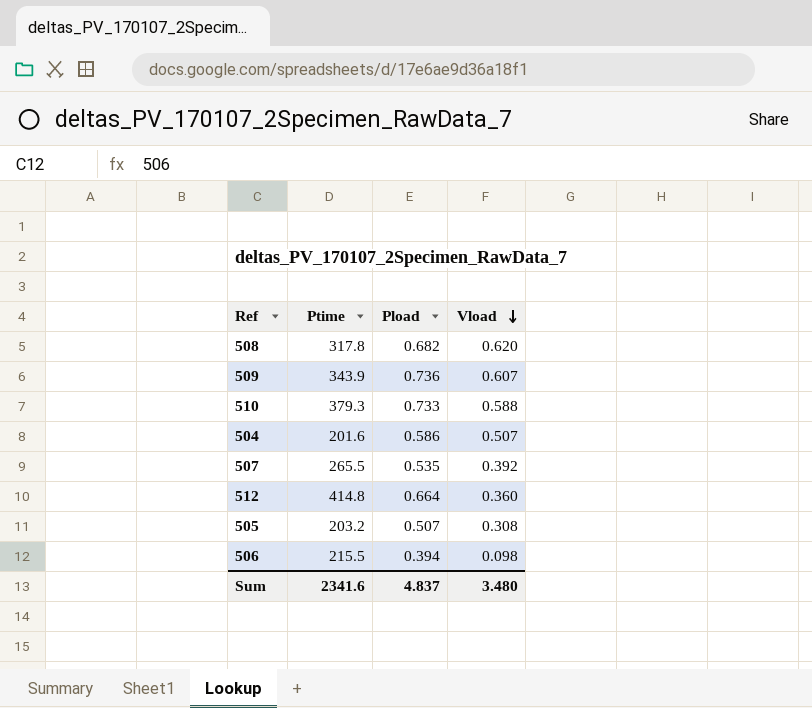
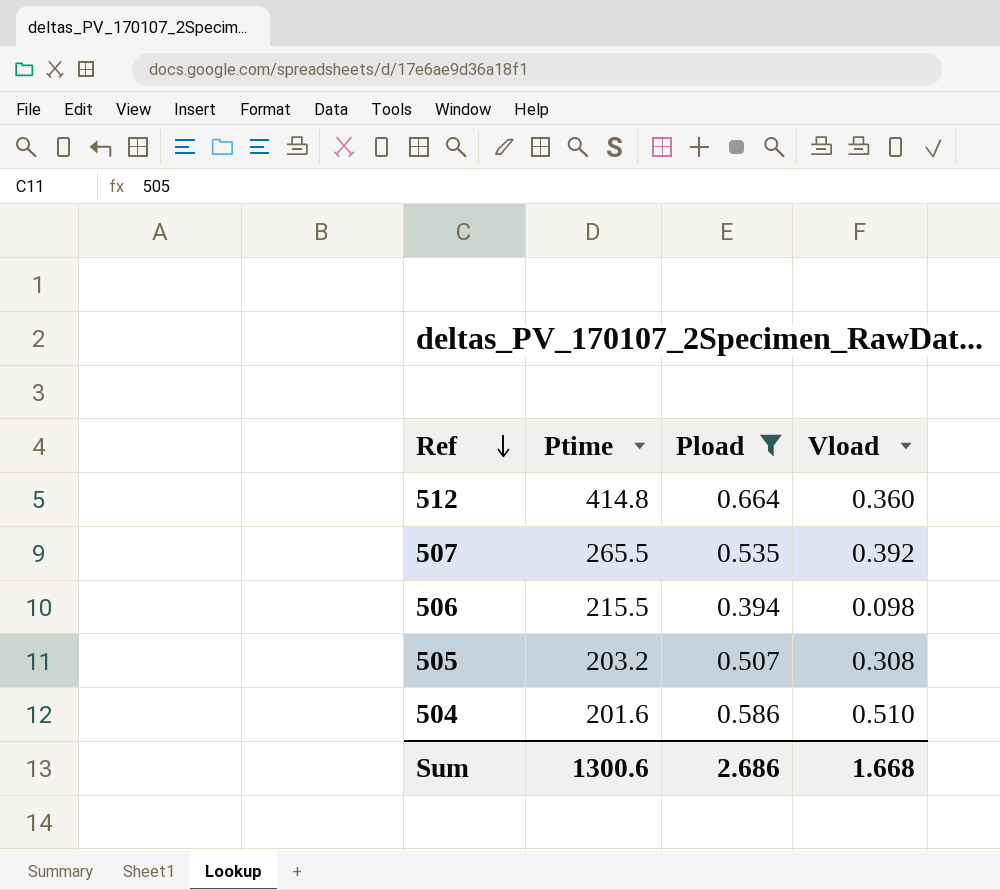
filter: none -> Pload <= 0.664
row order: Vload descending -> Ref descending
504 | Vload: 0.507 -> 0.510
Sum | Ptime: 2341.6 -> 1300.6
Sum | Pload: 4.837 -> 2.686
Sum | Vload: 3.480 -> 1.668

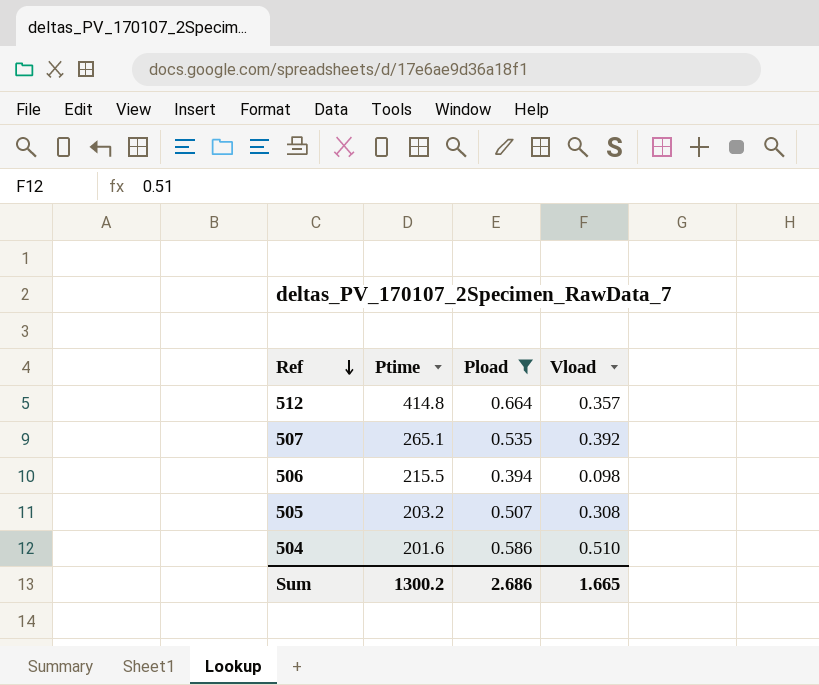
512 | Vload: 0.360 -> 0.357
507 | Ptime: 265.5 -> 265.1
Sum | Ptime: 1300.6 -> 1300.2
Sum | Vload: 1.668 -> 1.665

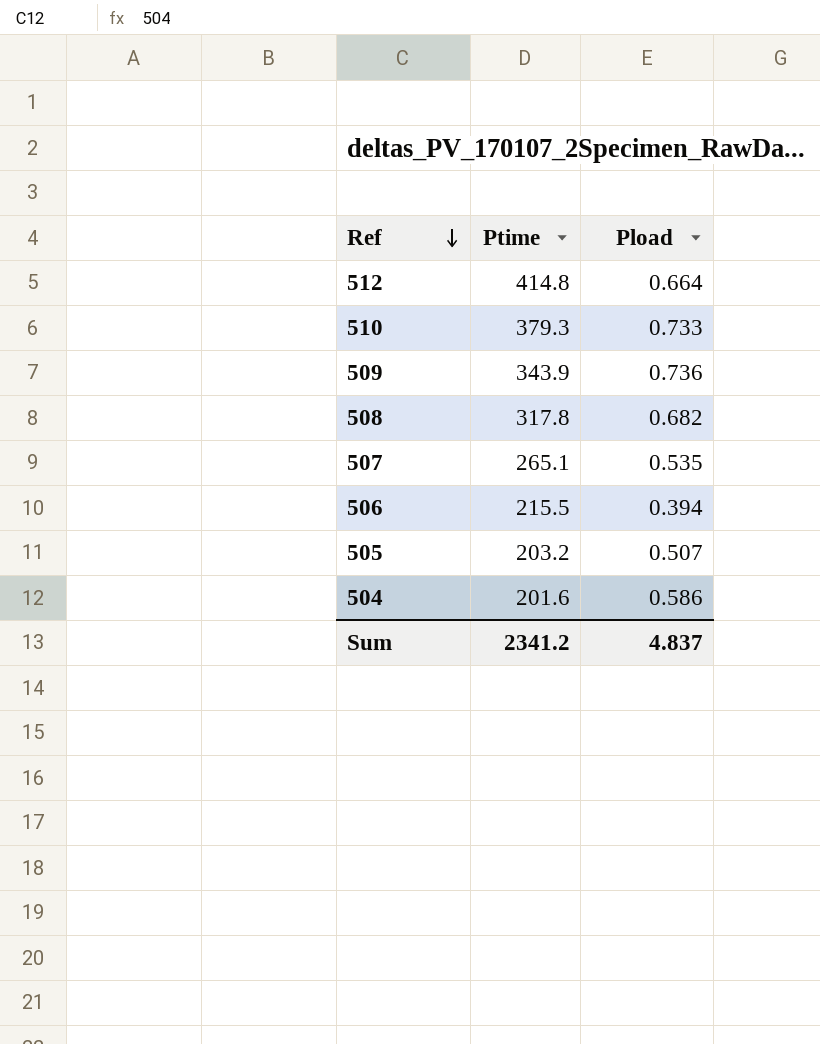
filter: Pload <= 0.664 -> none
column Vload | position: 4 -> none
Sum | Ptime: 1300.2 -> 2341.2
Sum | Pload: 2.686 -> 4.837

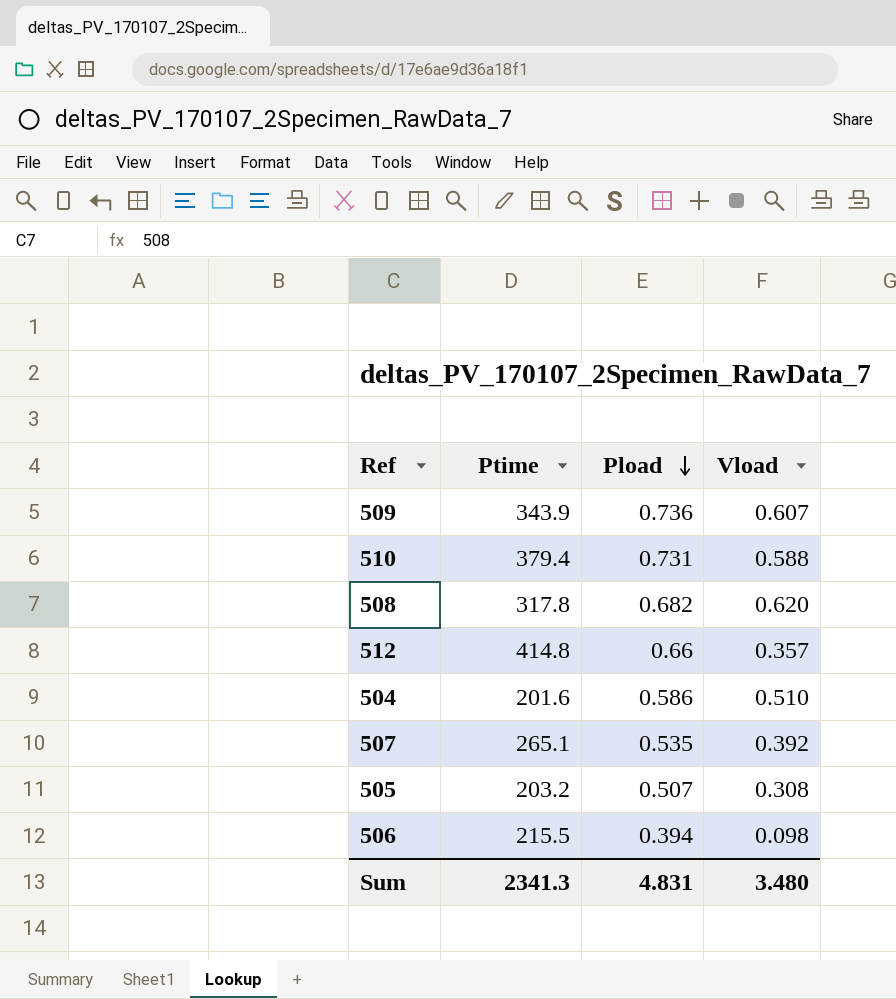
row order: Ref descending -> Pload descending
column Vload | position: none -> 4
510 | Ptime: 379.3 -> 379.4
510 | Pload: 0.733 -> 0.731
512 | Pload: 0.664 -> 0.66
Sum | Ptime: 2341.2 -> 2341.3
Sum | Pload: 4.837 -> 4.831

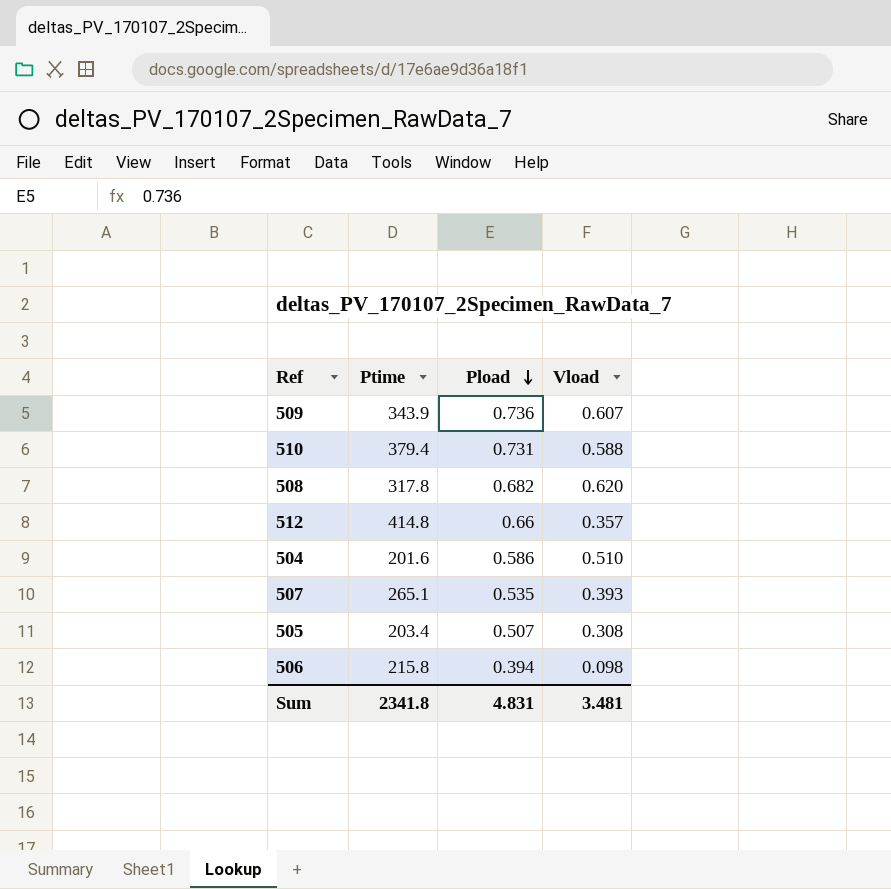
507 | Vload: 0.392 -> 0.393
505 | Ptime: 203.2 -> 203.4
506 | Ptime: 215.5 -> 215.8
Sum | Ptime: 2341.3 -> 2341.8
Sum | Vload: 3.480 -> 3.481

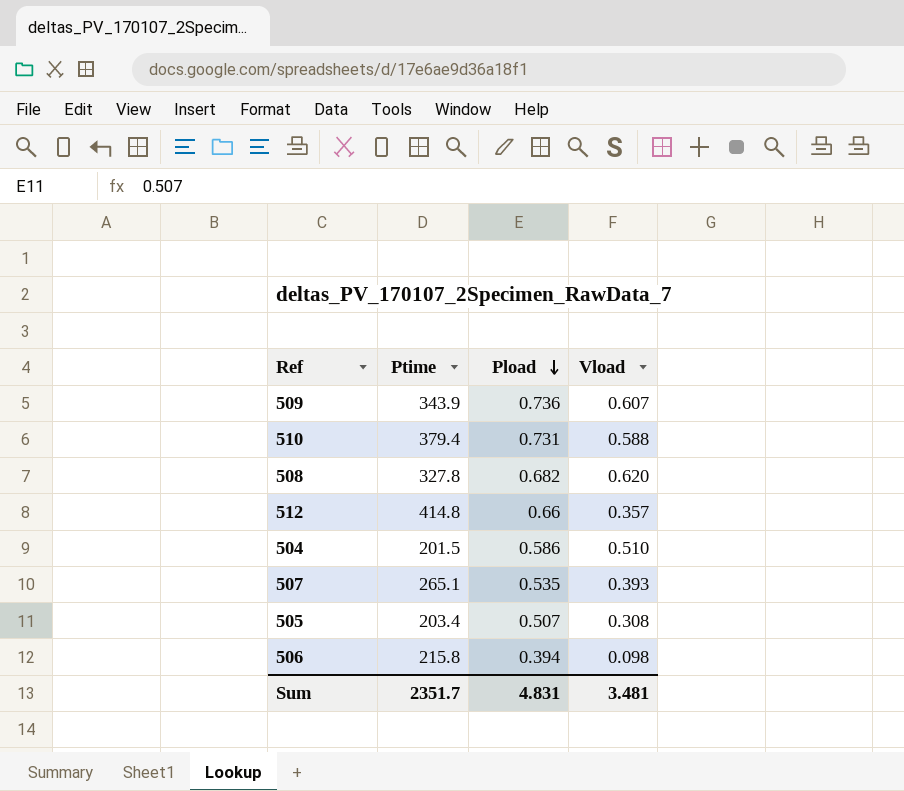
508 | Ptime: 317.8 -> 327.8
504 | Ptime: 201.6 -> 201.5
Sum | Ptime: 2341.8 -> 2351.7

